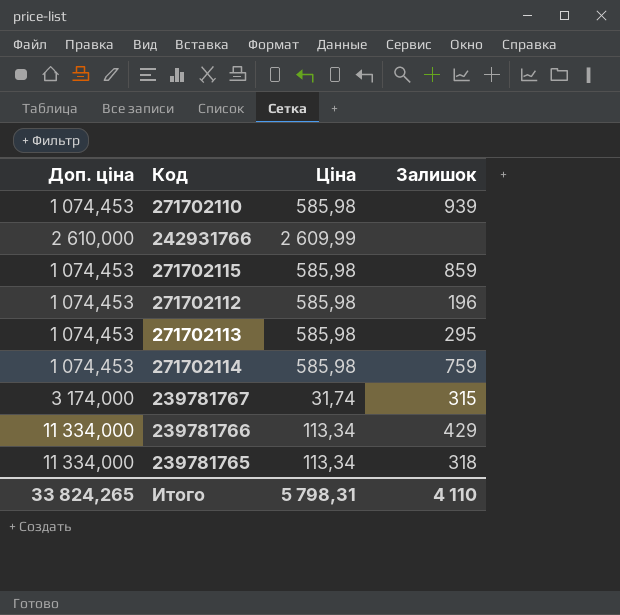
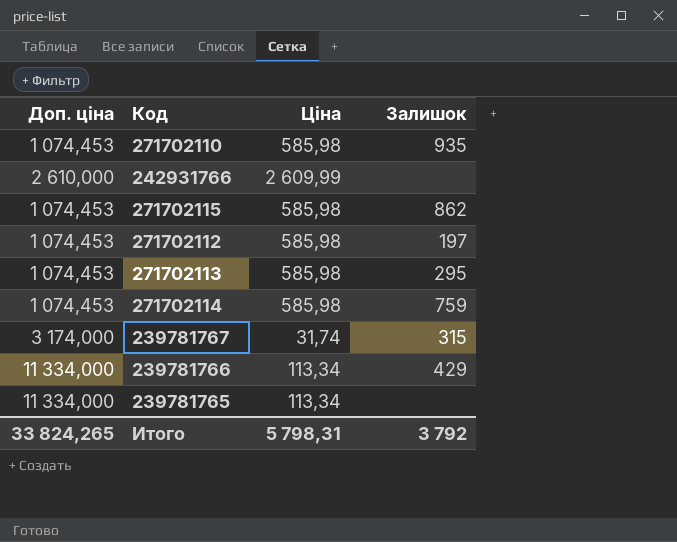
271702110 | Залишок: 939 -> 935
271702115 | Залишок: 859 -> 862
271702112 | Залишок: 196 -> 197
239781765 | Залишок: 318 -> none
Итого | Залишок: 4 110 -> 3 792

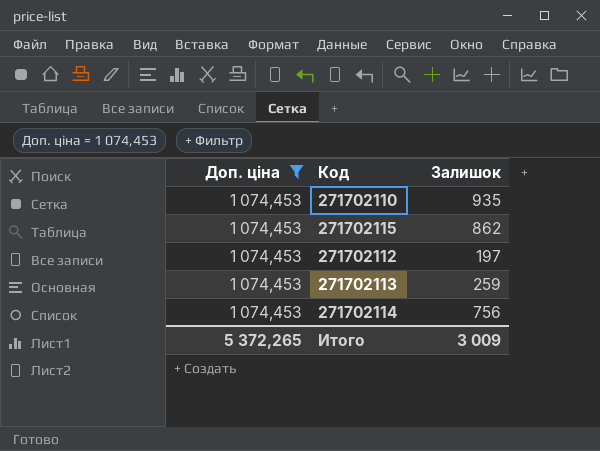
filter: none -> Доп. ціна = 1 074,453
column Ціна | position: 3 -> none
271702113 | Залишок: 295 -> 259
271702114 | Залишок: 759 -> 756
Итого | Доп. ціна: 33 824,265 -> 5 372,265
Итого | Залишок: 3 792 -> 3 009

